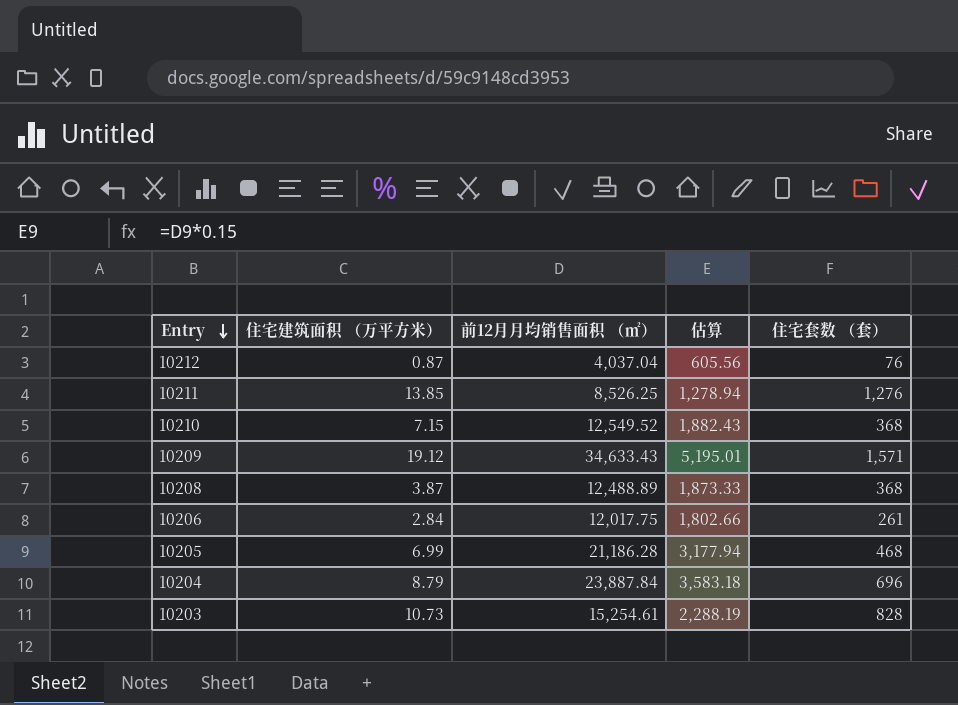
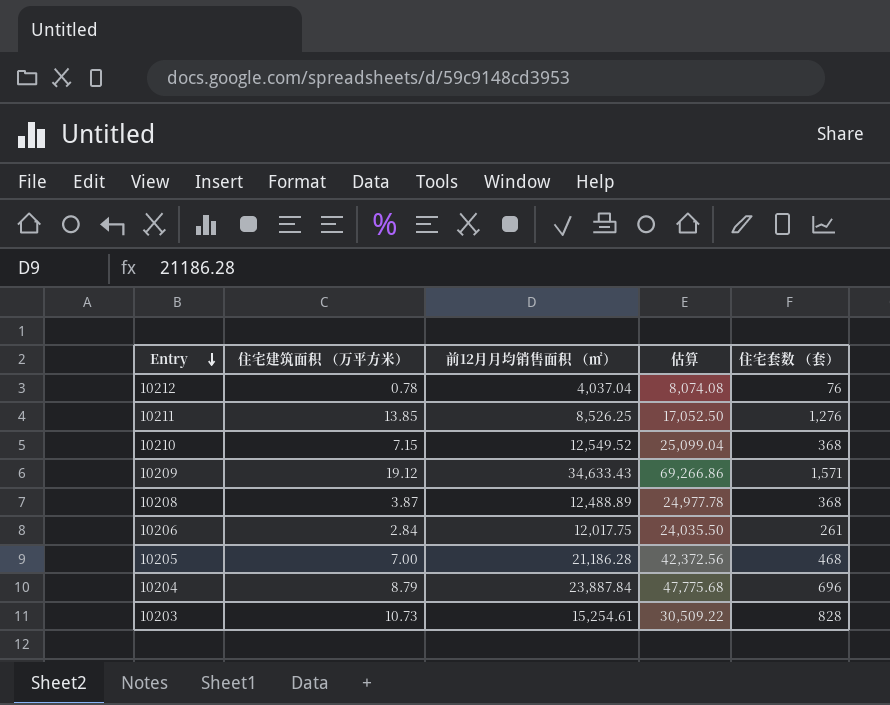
column 估算 | formula: [前12月月均销售面积 （㎡）] * 0.15 -> [前12月月均销售面积 （㎡）] * 2
10212 | 住宅建筑面积 （万平方米）: 0.87 -> 0.78
10205 | 住宅建筑面积 （万平方米）: 6.99 -> 7.00

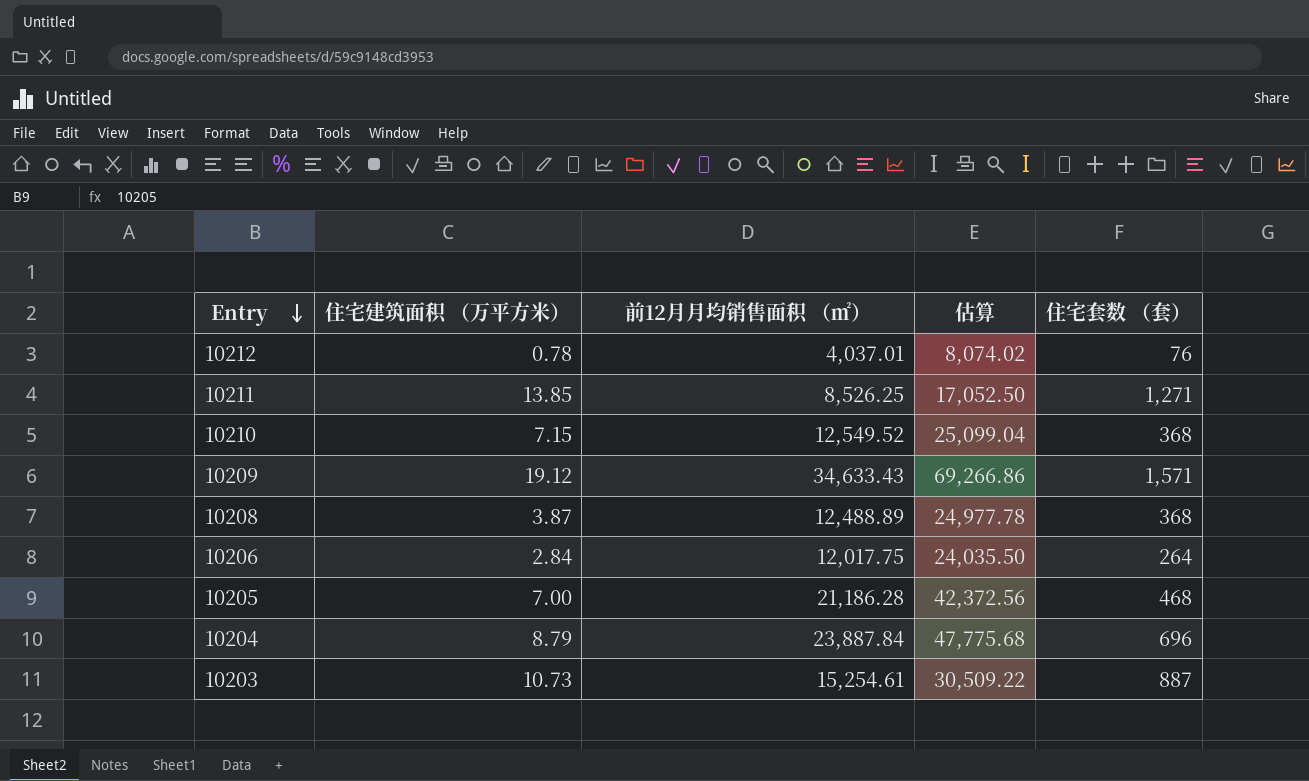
10212 | 前12月月均销售面积 （㎡）: 4,037.04 -> 4,037.01
10212 | 估算: 8,074.08 -> 8,074.02
10211 | 住宅套数 （套）: 1,276 -> 1,271
10206 | 住宅套数 （套）: 261 -> 264
10203 | 住宅套数 （套）: 828 -> 887

